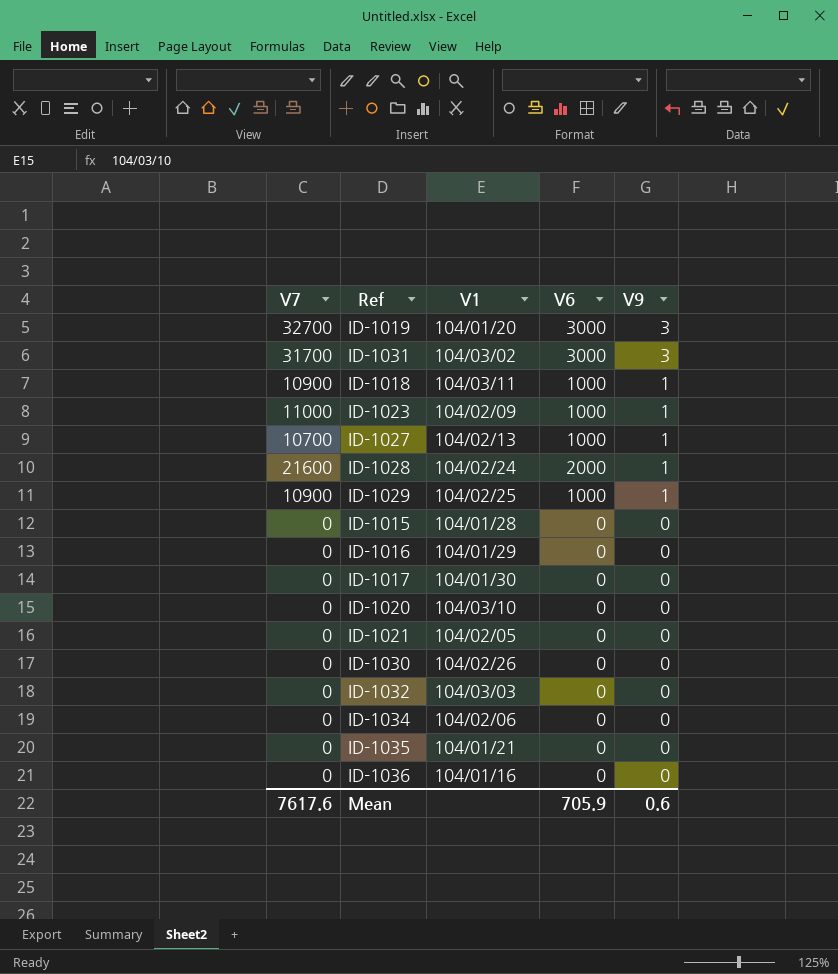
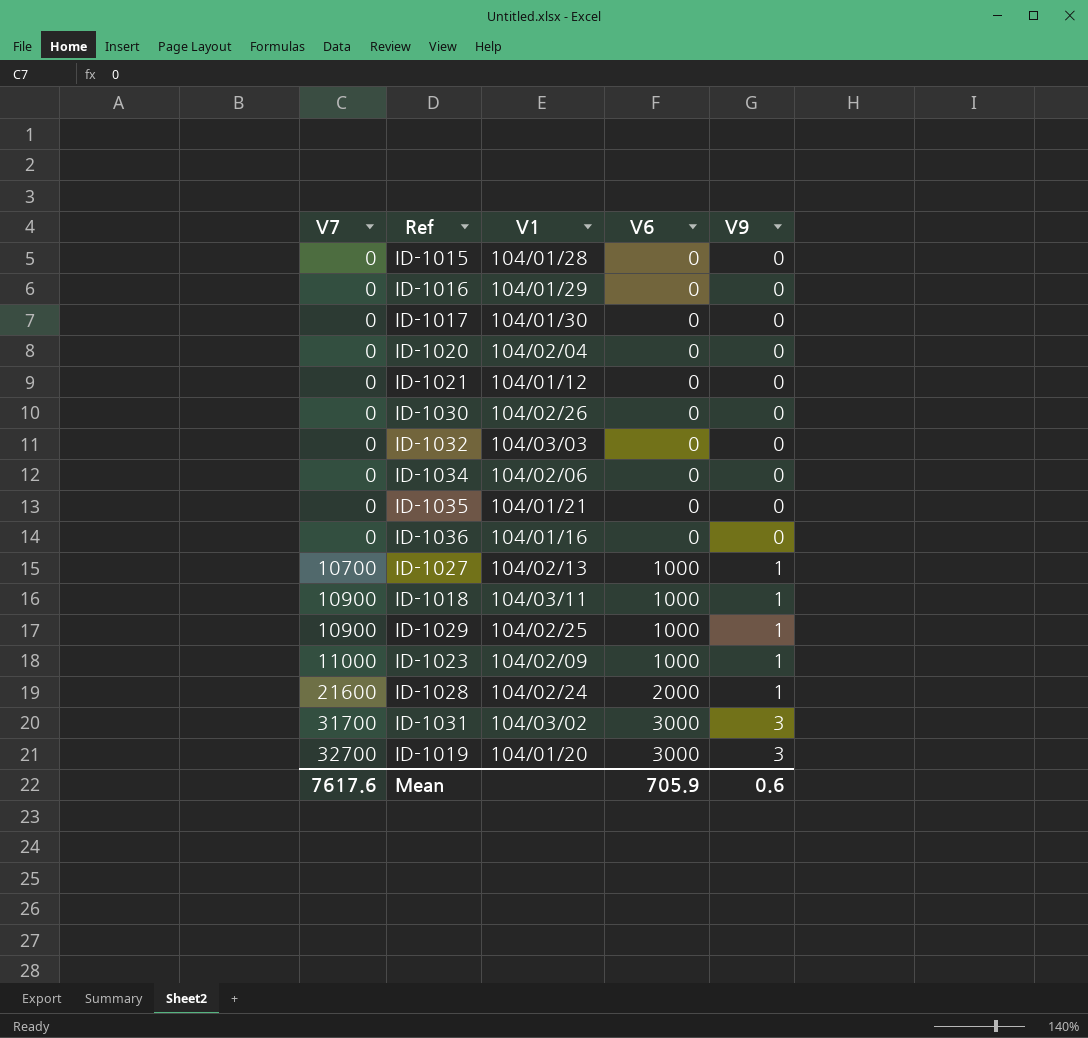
row order: V9 descending -> V7 ascending
ID-1020 | V1: 104/03/10 -> 104/02/04
ID-1021 | V1: 104/02/05 -> 104/01/12

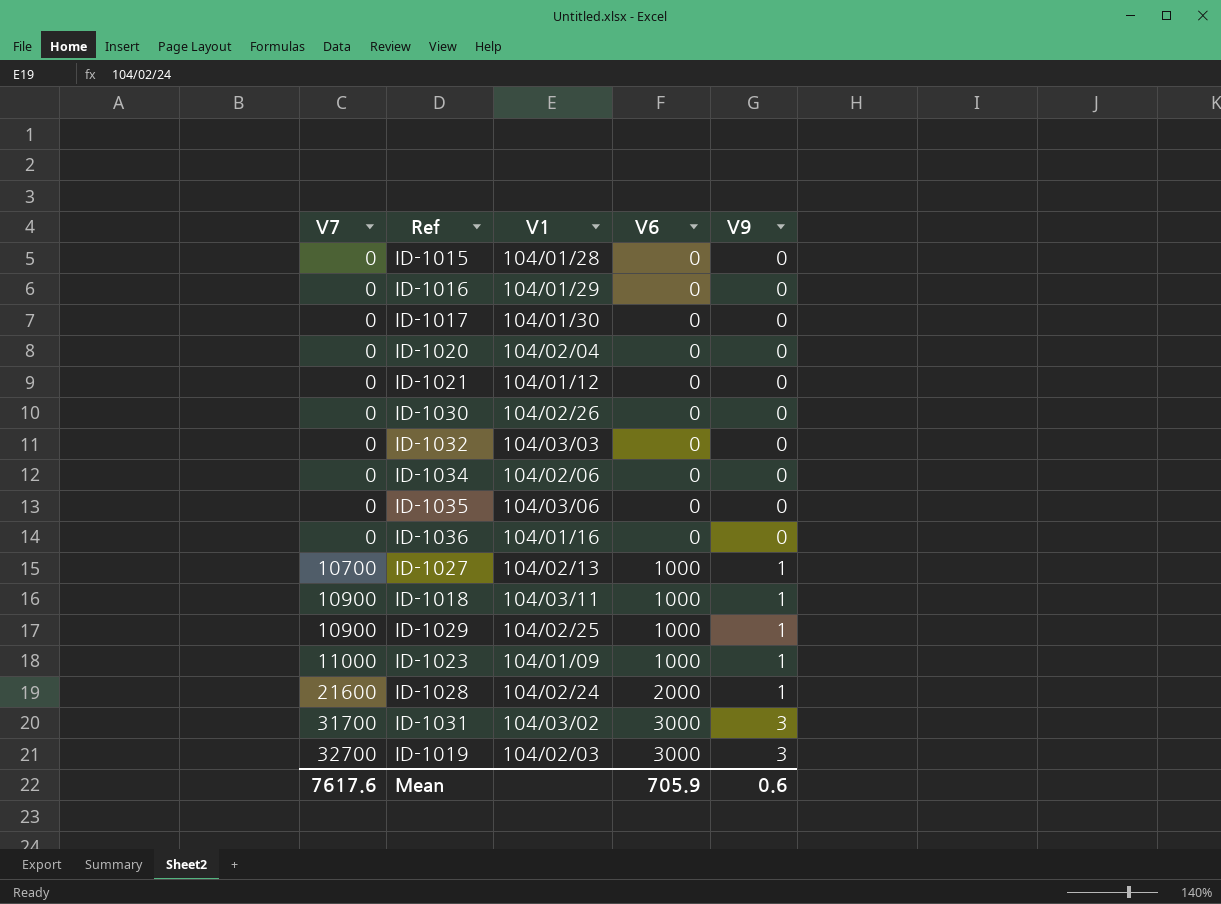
ID-1035 | V1: 104/01/21 -> 104/03/06
ID-1023 | V1: 104/02/09 -> 104/01/09
ID-1019 | V1: 104/01/20 -> 104/02/03

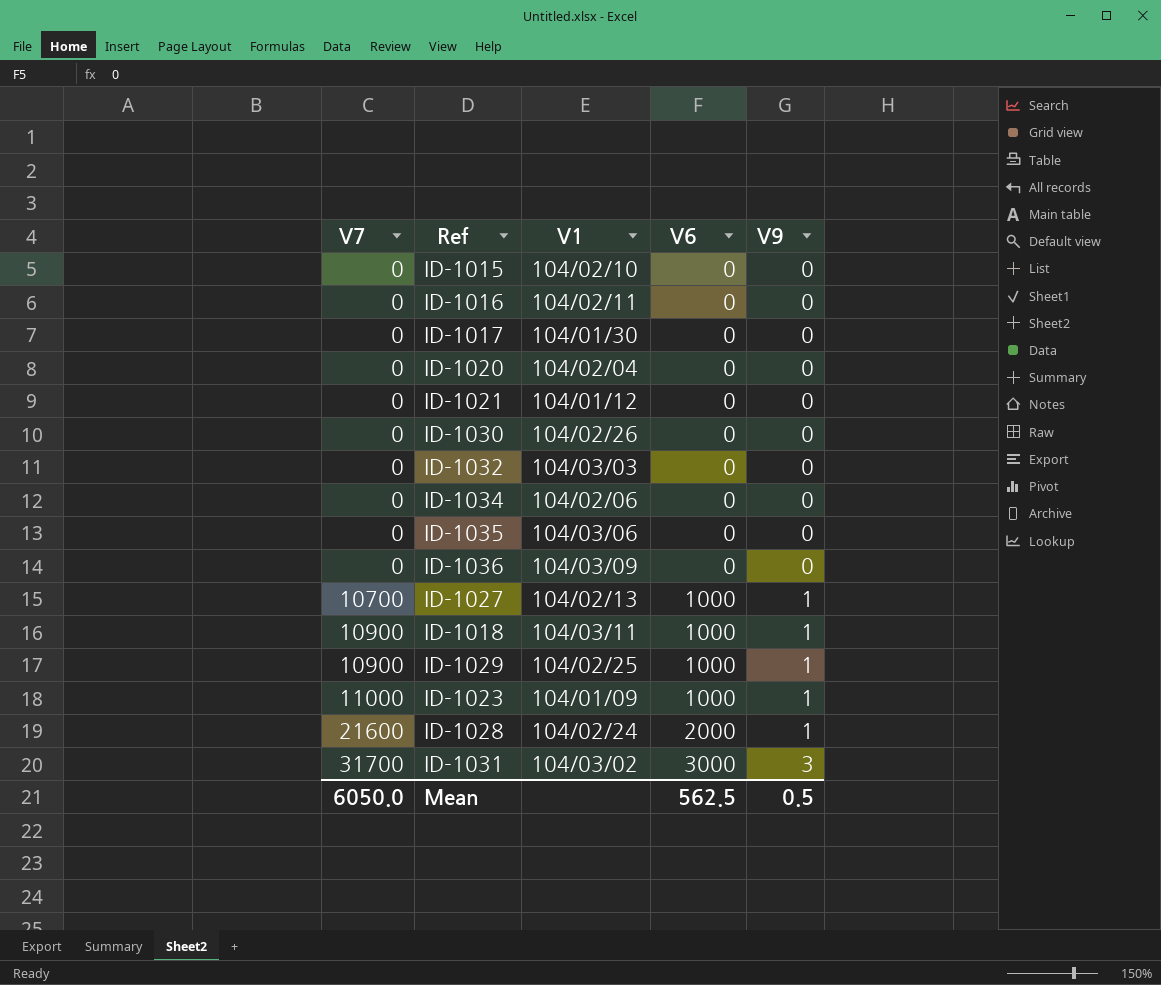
row ID-1019: 32700 | 104/02/03 | 3000 | 3 -> none
ID-1015 | V1: 104/01/28 -> 104/02/10
ID-1016 | V1: 104/01/29 -> 104/02/11
ID-1036 | V1: 104/01/16 -> 104/03/09
Mean | V7: 7617.6 -> 6050.0
Mean | V6: 705.9 -> 562.5
Mean | V9: 0.6 -> 0.5

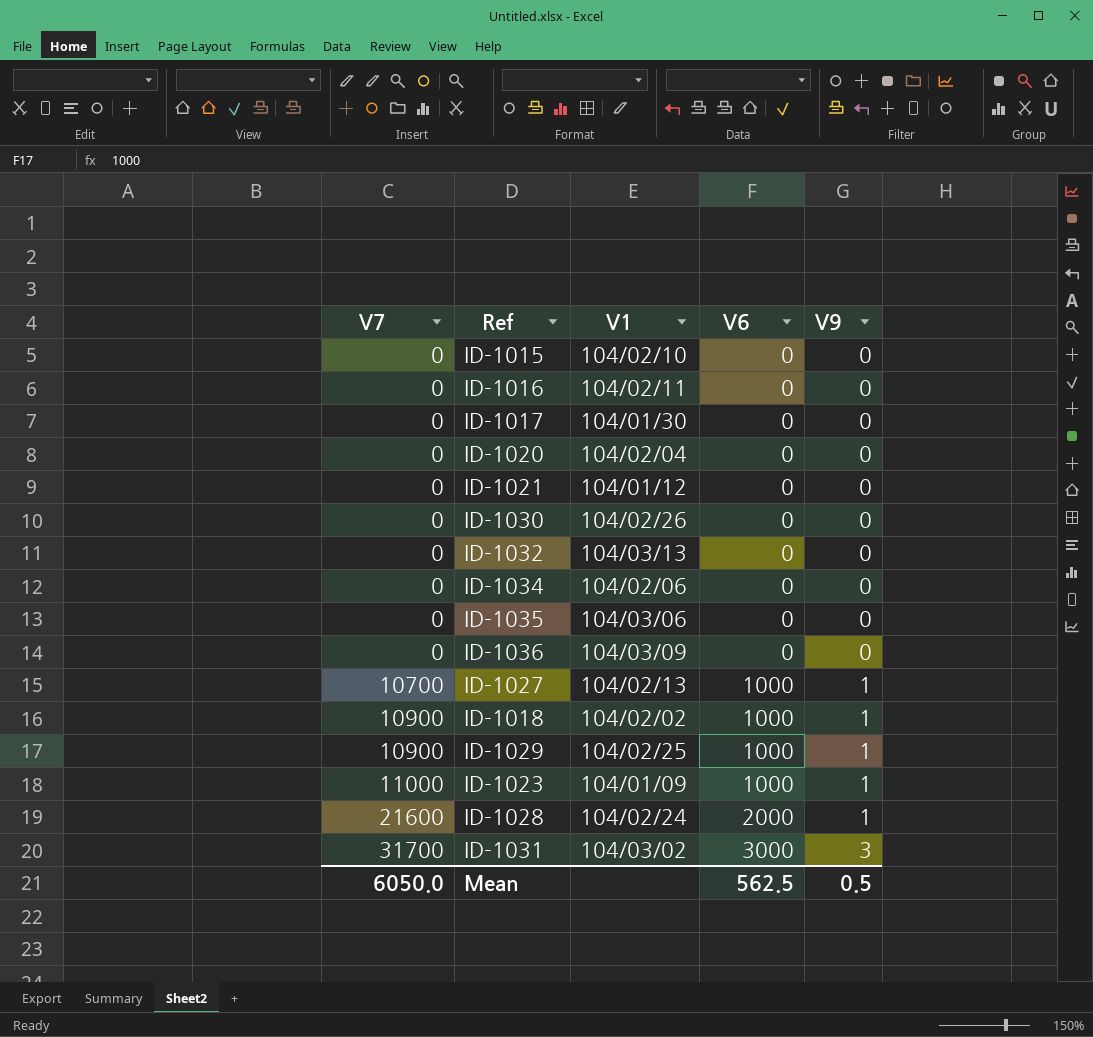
ID-1032 | V1: 104/03/03 -> 104/03/13
ID-1018 | V1: 104/03/11 -> 104/02/02

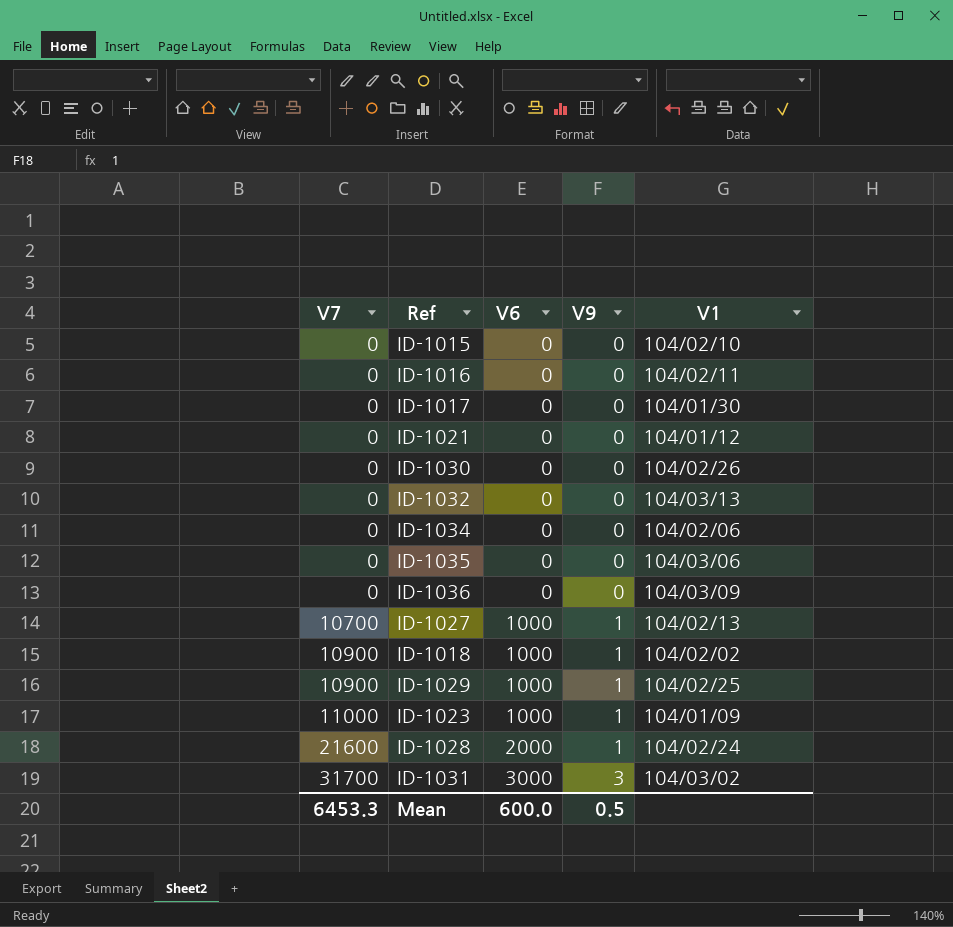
column V1 | position: 3 -> 5
row ID-1020: 0 | 104/02/04 | 0 | 0 -> none
Mean | V7: 6050.0 -> 6453.3
Mean | V6: 562.5 -> 600.0

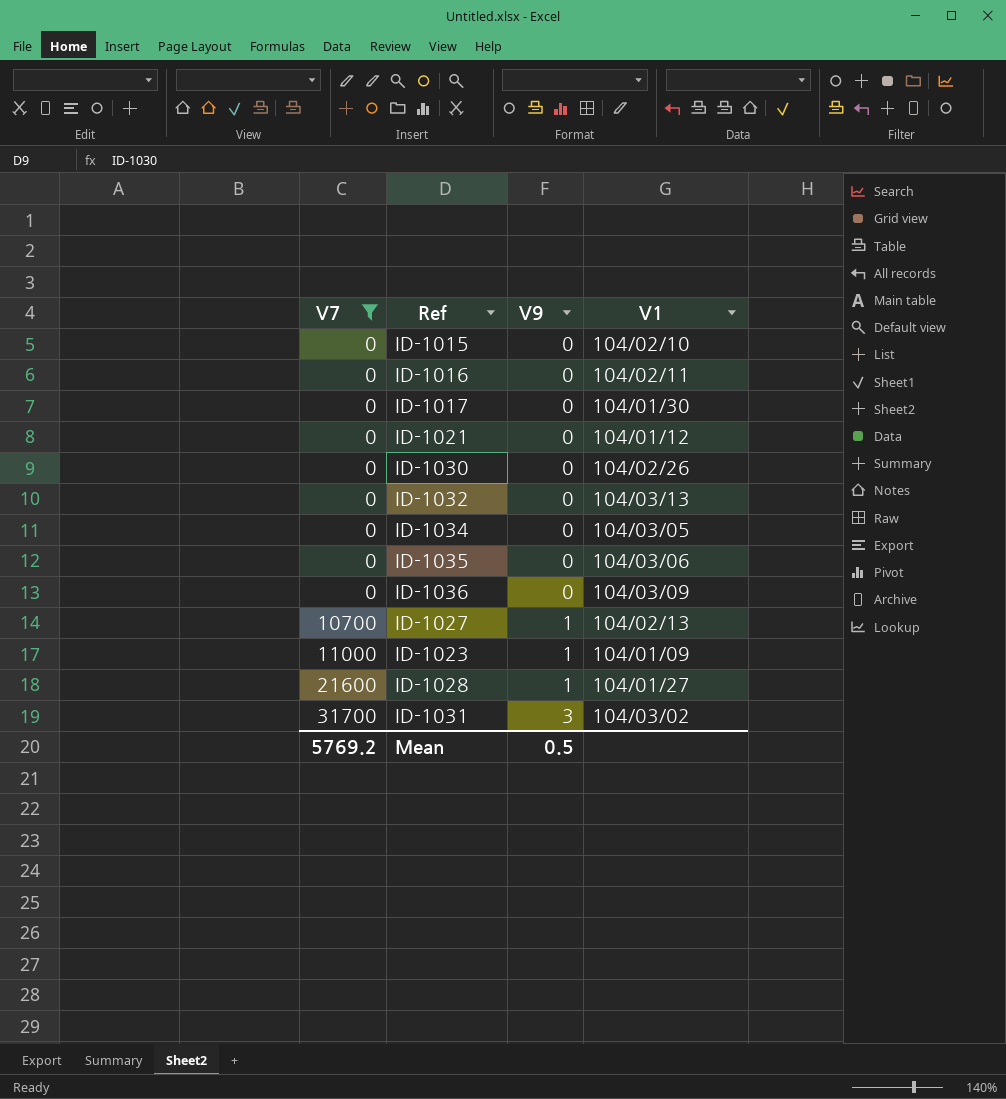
filter: none -> V7 != 10900
column V6 | position: 3 -> none
ID-1034 | V1: 104/02/06 -> 104/03/05
ID-1028 | V1: 104/02/24 -> 104/01/27
Mean | V7: 6453.3 -> 5769.2

